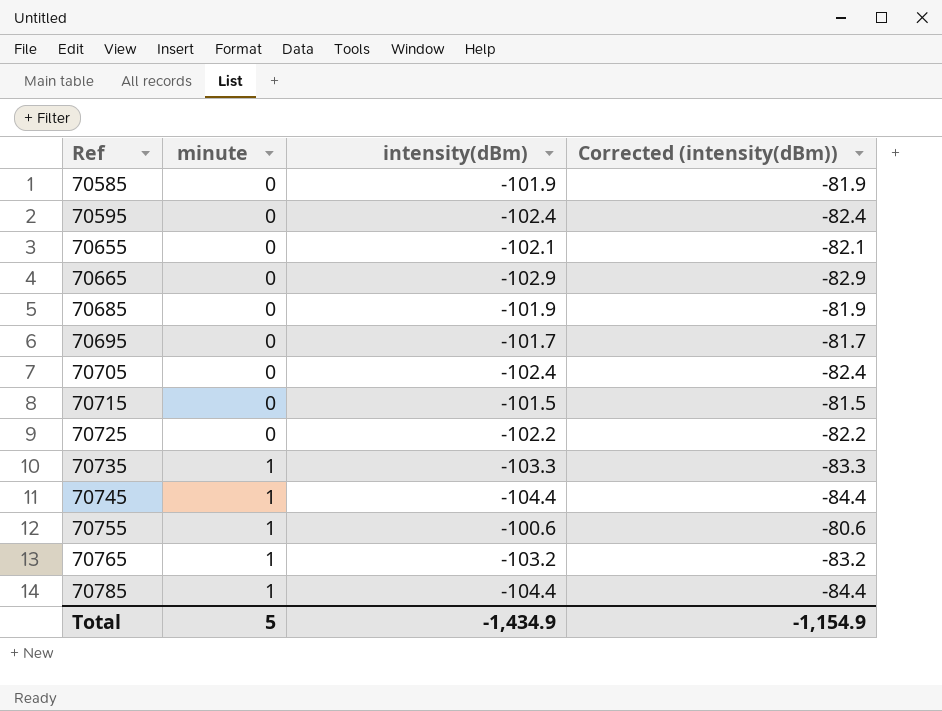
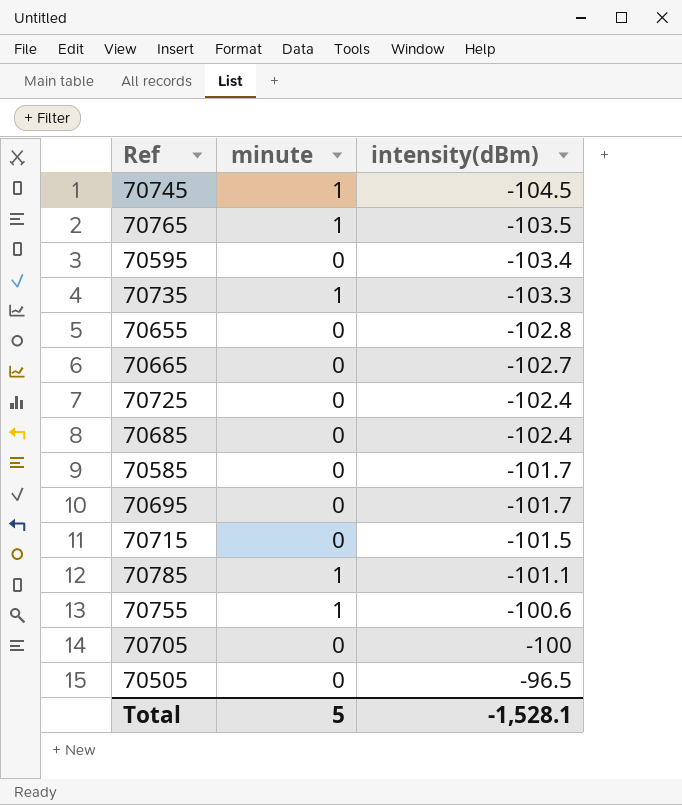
row order: Ref ascending -> intensity(dBm) ascending
column Corrected (intensity(dBm)) | formula: [intensity(dBm)] + 20 -> none
70745 | intensity(dBm): -104.4 -> -104.5
70765 | intensity(dBm): -103.2 -> -103.5
70595 | intensity(dBm): -102.4 -> -103.4
70655 | intensity(dBm): -102.1 -> -102.8
70665 | intensity(dBm): -102.9 -> -102.7
70725 | intensity(dBm): -102.2 -> -102.4
70685 | intensity(dBm): -101.9 -> -102.4
70585 | intensity(dBm): -101.9 -> -101.7
70785 | intensity(dBm): -104.4 -> -101.1
70705 | intensity(dBm): -102.4 -> -100
row 70505: none -> 0 | -96.5
Total | intensity(dBm): -1,434.9 -> -1,528.1

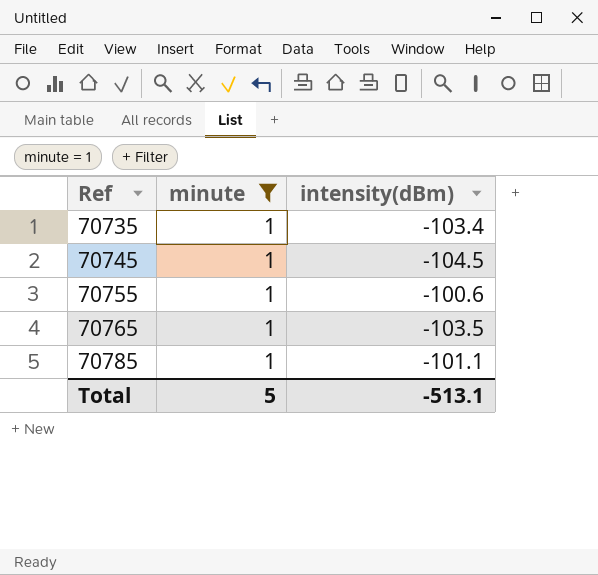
filter: none -> minute = 1
row order: intensity(dBm) ascending -> Ref ascending
70735 | intensity(dBm): -103.3 -> -103.4
Total | intensity(dBm): -1,528.1 -> -513.1

